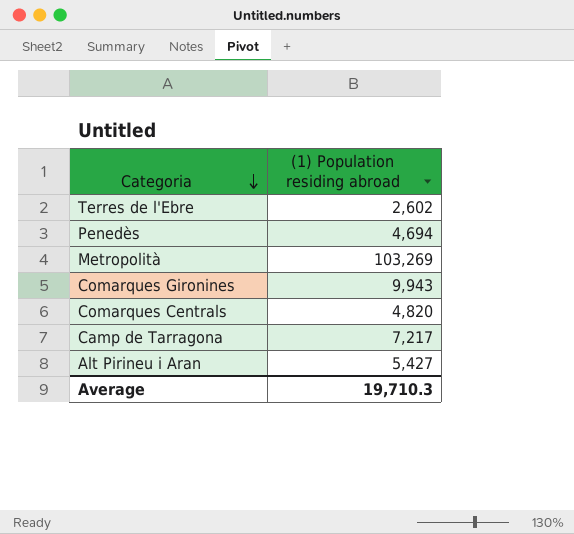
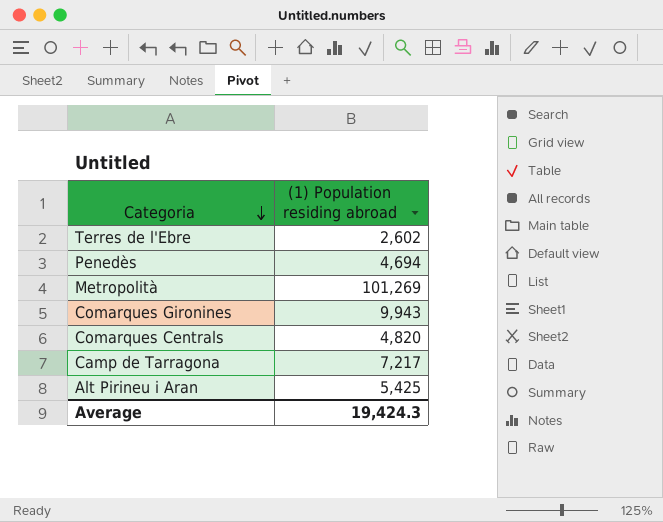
Metropolità | (1) Population residing abroad: 103,269 -> 101,269
Alt Pirineu i Aran | (1) Population residing abroad: 5,427 -> 5,425
Average | (1) Population residing abroad: 19,710.3 -> 19,424.3

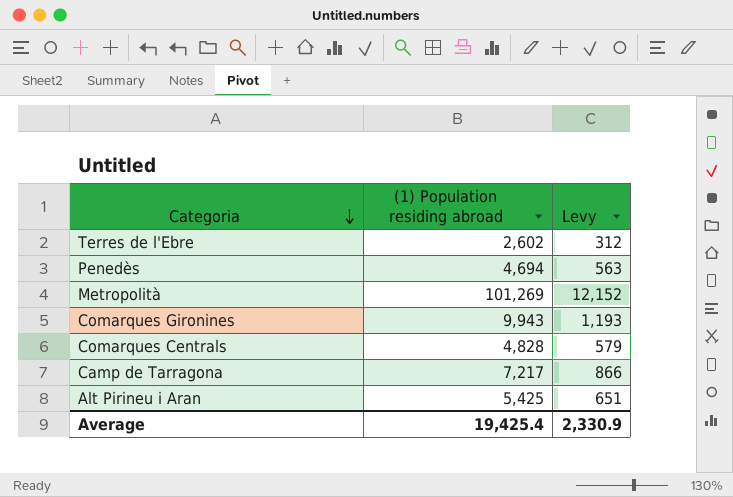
column Levy | formula: none -> [(1) Population residing abroad] * 0.12
Comarques Centrals | (1) Population residing abroad: 4,820 -> 4,828
Average | (1) Population residing abroad: 19,424.3 -> 19,425.4

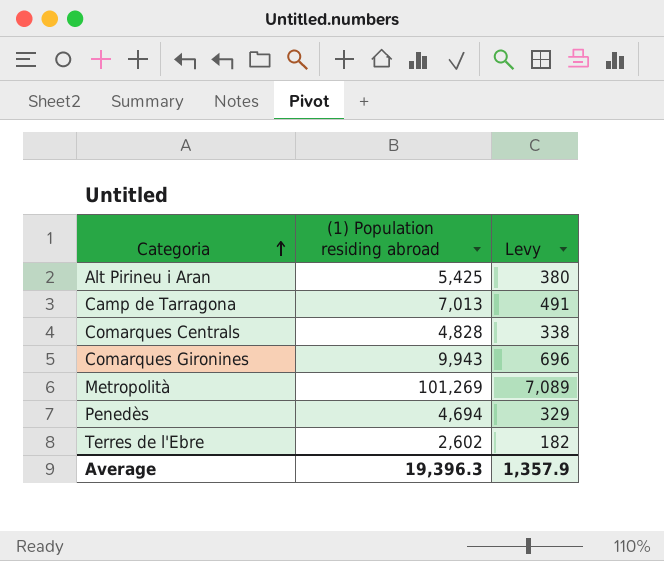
row order: Categoria descending -> Categoria ascending
column Levy | formula: [(1) Population residing abroad] * 0.12 -> [(1) Population residing abroad] * 0.07
Camp de Tarragona | (1) Population residing abroad: 7,217 -> 7,013
Average | (1) Population residing abroad: 19,425.4 -> 19,396.3
Average | Levy: 2,330.9 -> 1,357.9

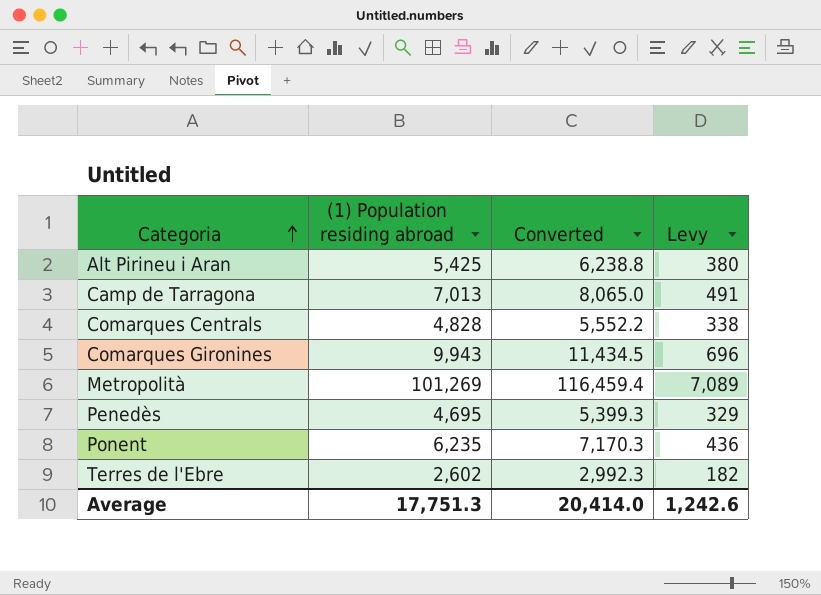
column Converted | formula: none -> [(1) Population residing abroad] * 1.15
Penedès | (1) Population residing abroad: 4,694 -> 4,695
row Ponent: none -> 6,235 | 7,170.3 | 436
Average | (1) Population residing abroad: 19,396.3 -> 17,751.3
Average | Levy: 1,357.9 -> 1,242.6

